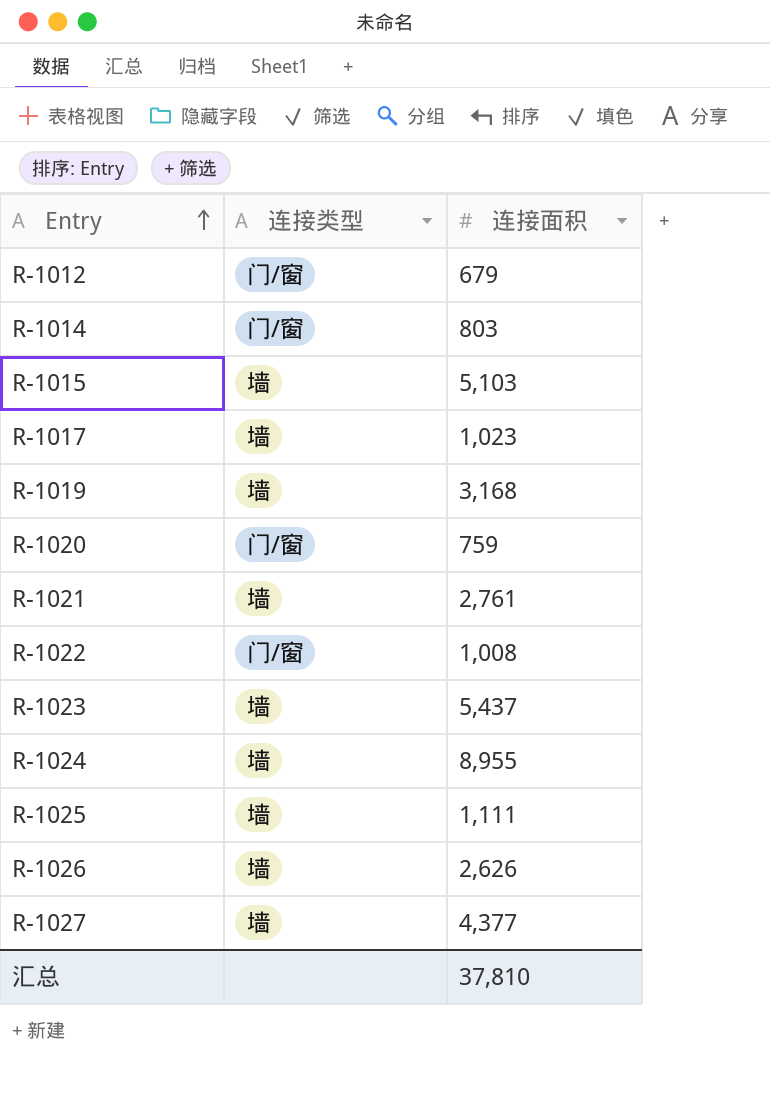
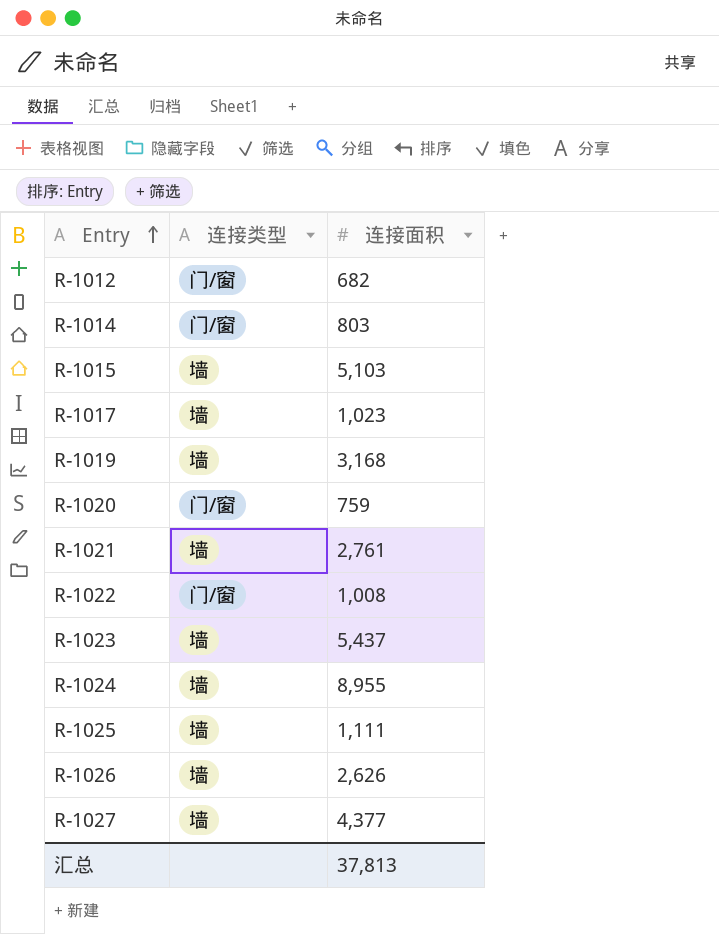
R-1012 | 连接面积: 679 -> 682
汇总 | 连接面积: 37,810 -> 37,813

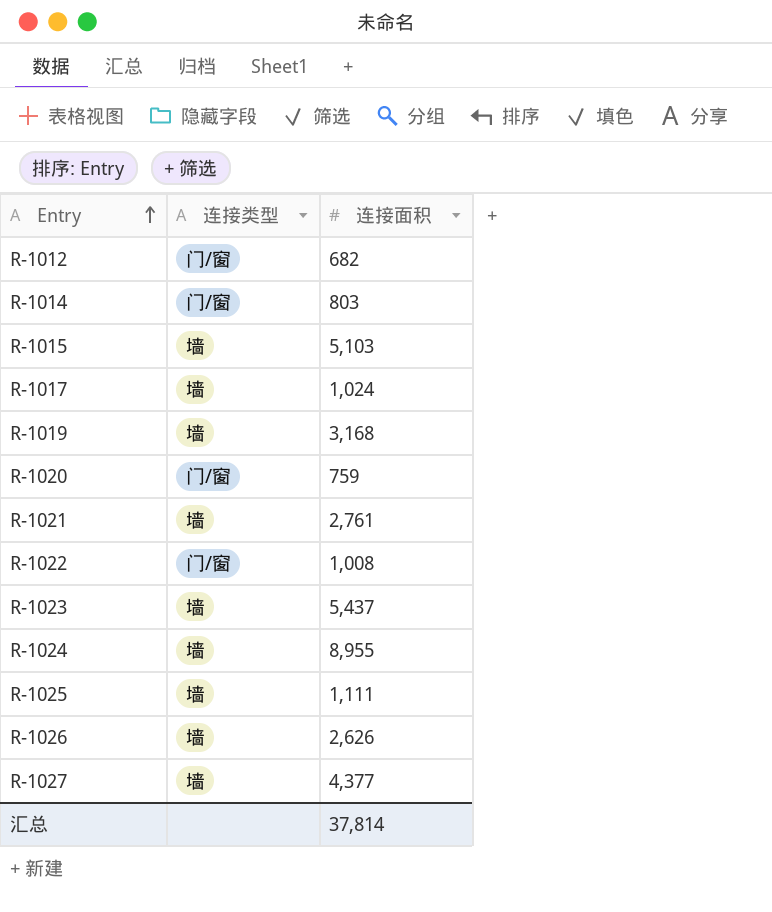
R-1017 | 连接面积: 1,023 -> 1,024
汇总 | 连接面积: 37,813 -> 37,814

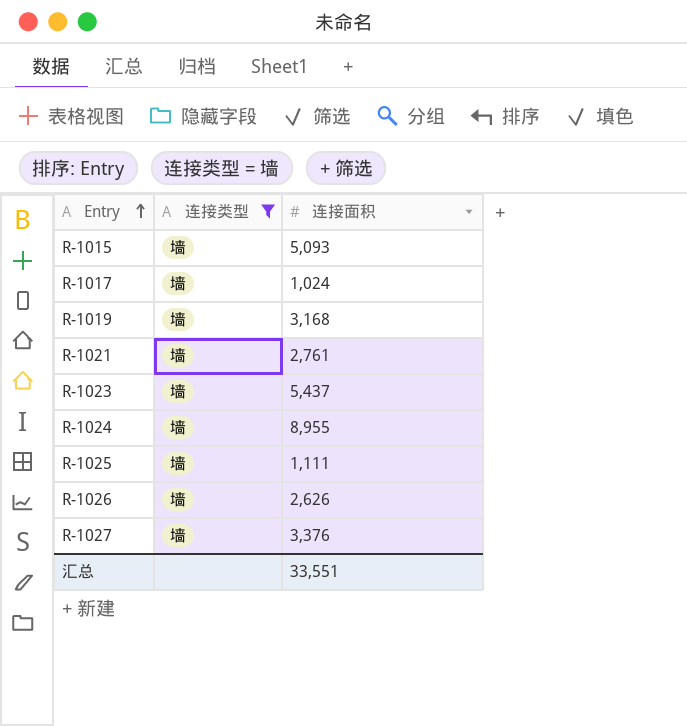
filter: none -> 连接类型 = 墙
R-1015 | 连接面积: 5,103 -> 5,093
R-1027 | 连接面积: 4,377 -> 3,376
汇总 | 连接面积: 37,814 -> 33,551

